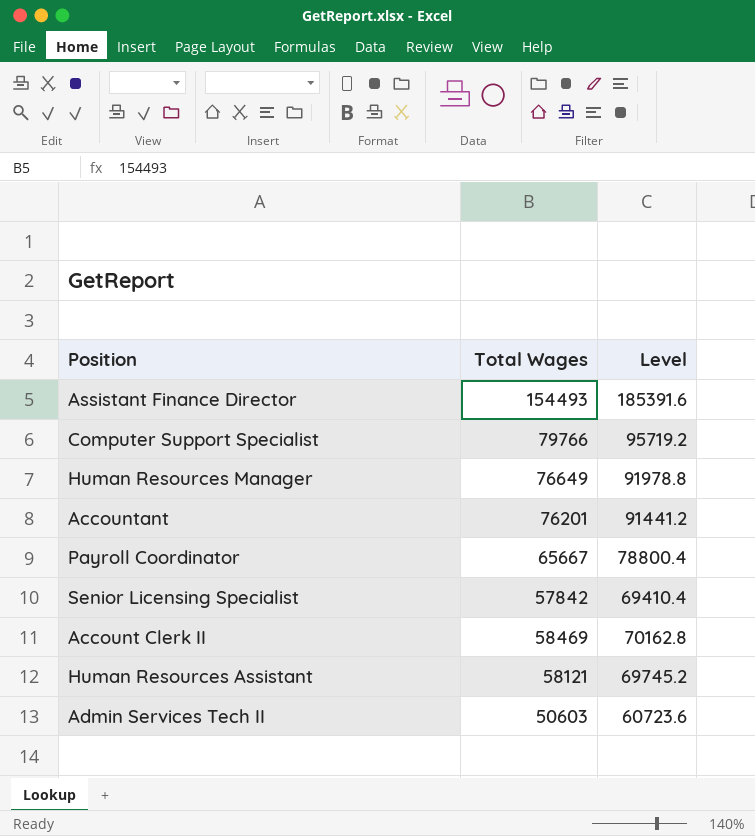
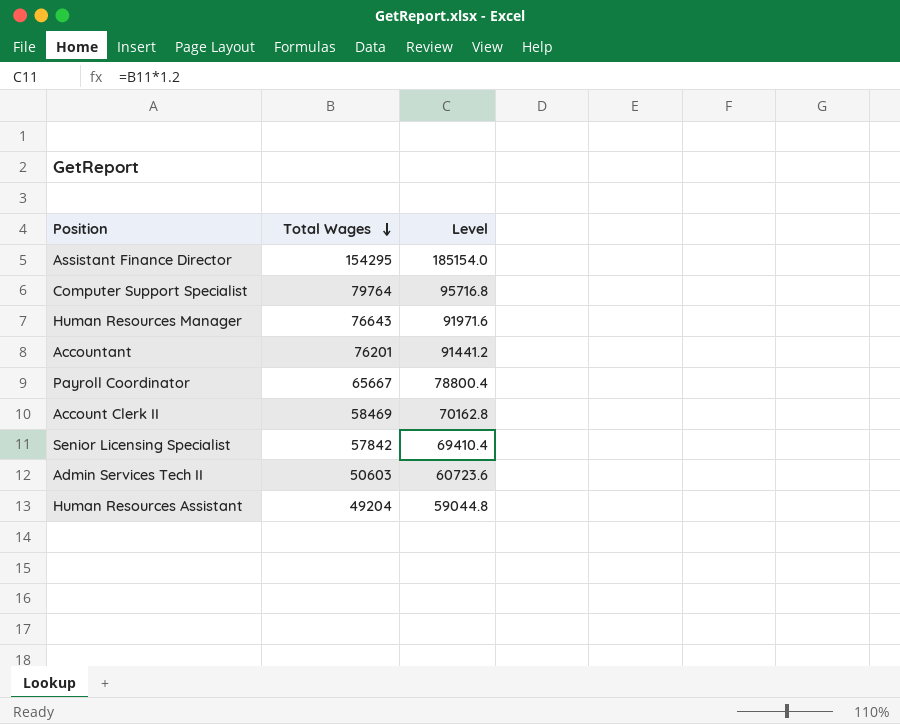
row order: none -> Total Wages descending
Assistant Finance Director | Total Wages: 154493 -> 154295
Assistant Finance Director | Level: 185391.6 -> 185154.0
Computer Support Specialist | Total Wages: 79766 -> 79764
Computer Support Specialist | Level: 95719.2 -> 95716.8
Human Resources Manager | Total Wages: 76649 -> 76643
Human Resources Manager | Level: 91978.8 -> 91971.6
Human Resources Assistant | Total Wages: 58121 -> 49204
Human Resources Assistant | Level: 69745.2 -> 59044.8

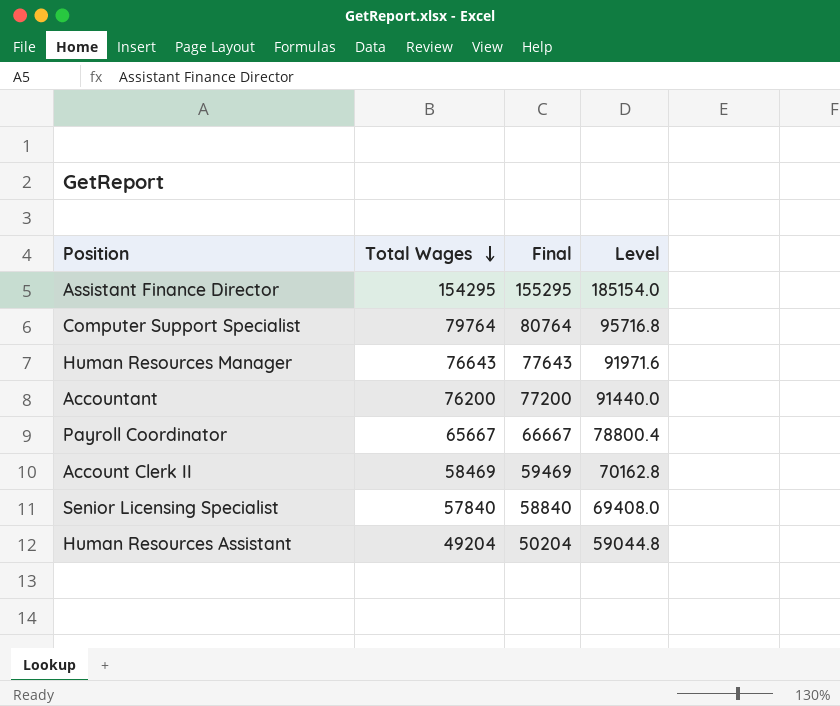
column Final | formula: none -> [Total Wages] + 1000
row Admin Services Tech II: 50603 | 60723.6 -> none
Accountant | Total Wages: 76201 -> 76200
Accountant | Level: 91441.2 -> 91440.0
Senior Licensing Specialist | Total Wages: 57842 -> 57840
Senior Licensing Specialist | Level: 69410.4 -> 69408.0

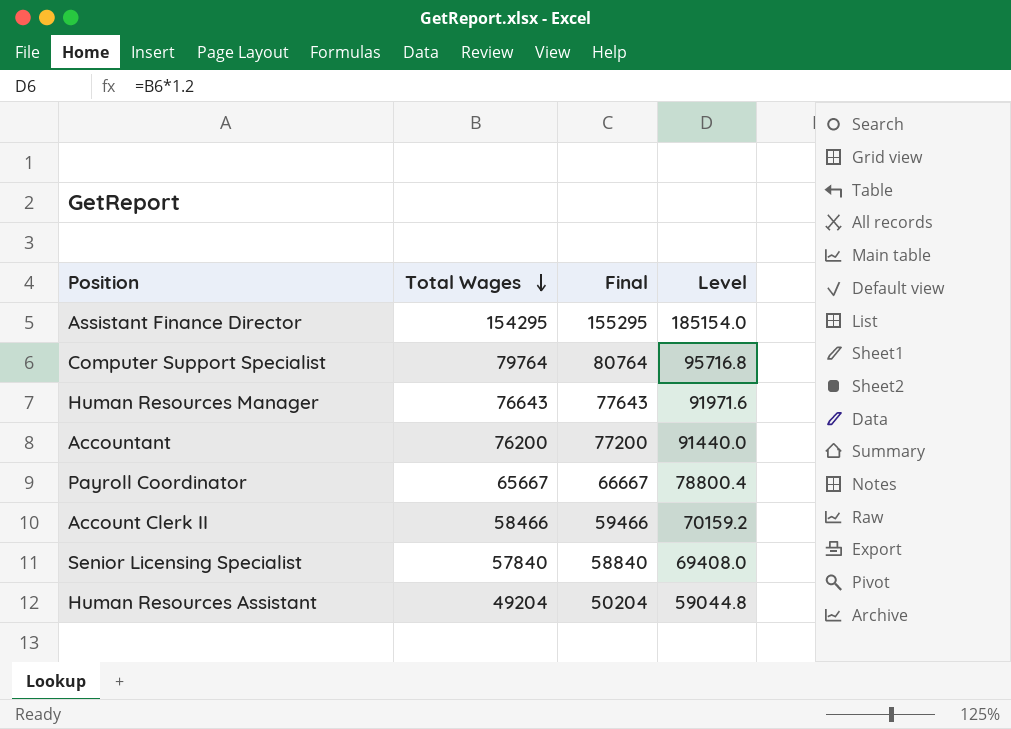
Account Clerk II | Total Wages: 58469 -> 58466
Account Clerk II | Final: 59469 -> 59466
Account Clerk II | Level: 70162.8 -> 70159.2

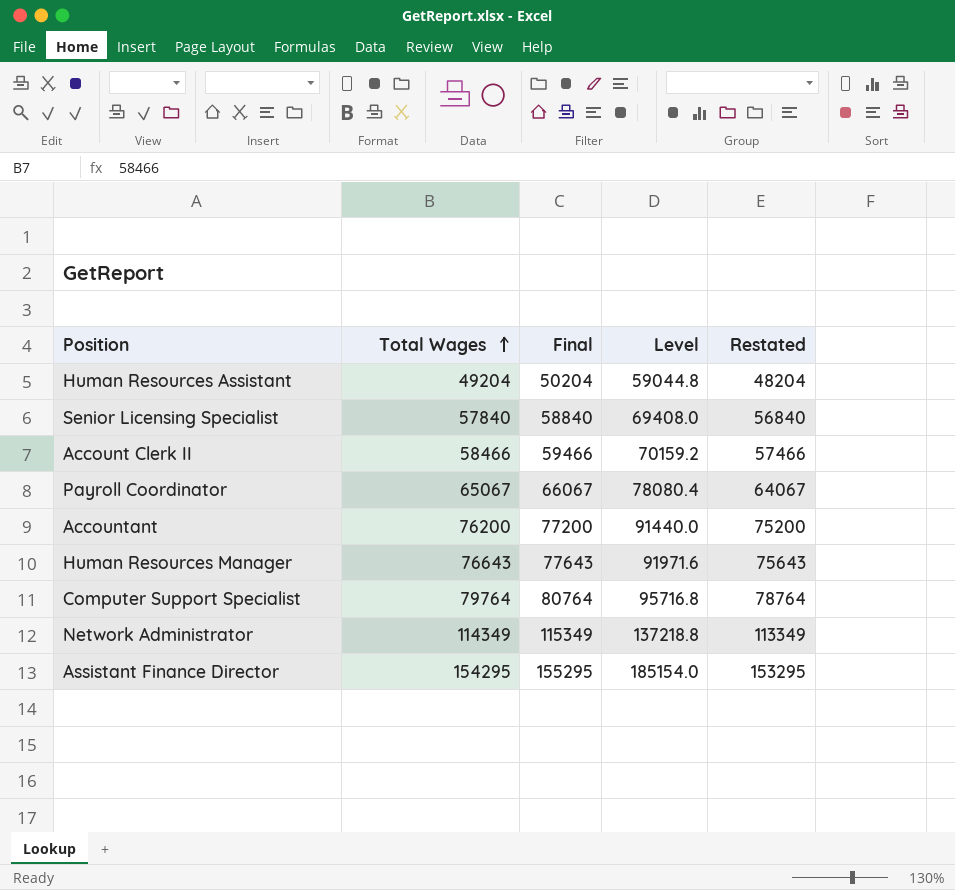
row order: Total Wages descending -> Total Wages ascending
column Restated | formula: none -> [Total Wages] - 1000
Payroll Coordinator | Total Wages: 65667 -> 65067
Payroll Coordinator | Final: 66667 -> 66067
Payroll Coordinator | Level: 78800.4 -> 78080.4
row Network Administrator: none -> 114349 | 115349 | 137218.8 | 113349

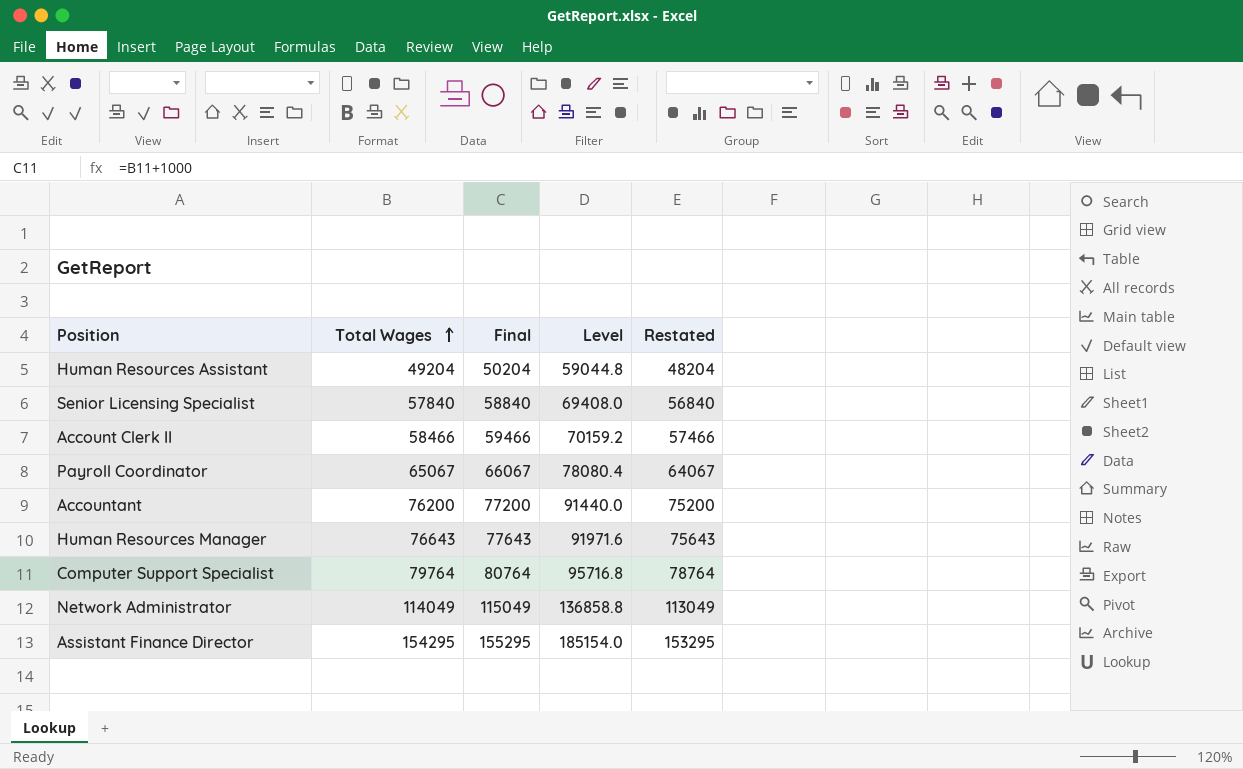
Network Administrator | Total Wages: 114349 -> 114049
Network Administrator | Final: 115349 -> 115049
Network Administrator | Level: 137218.8 -> 136858.8
Network Administrator | Restated: 113349 -> 113049

